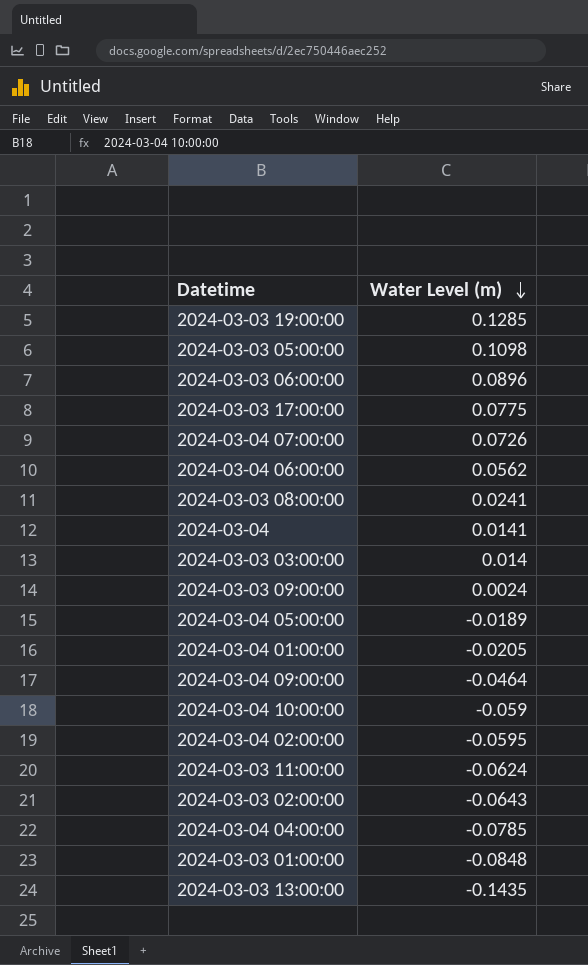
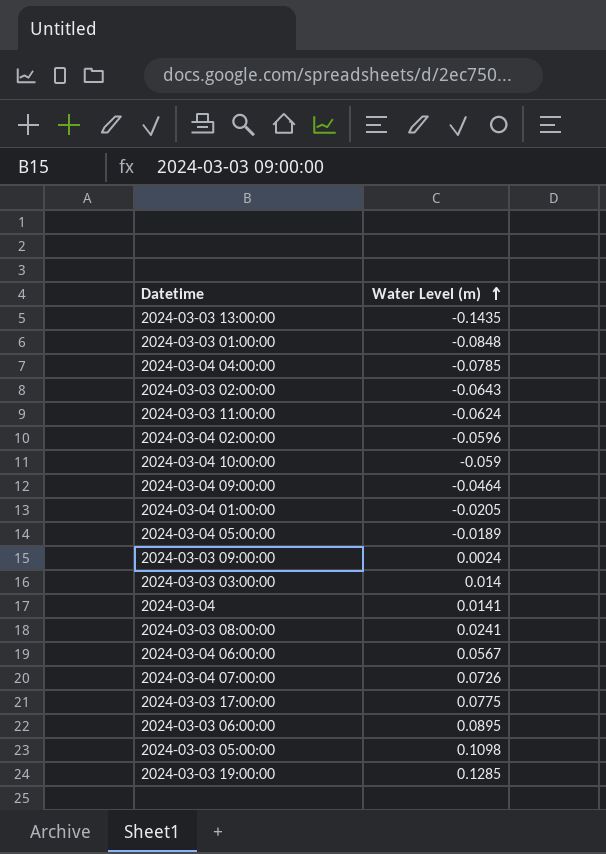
row order: Water Level (m) descending -> Water Level (m) ascending
2024-03-04 02:00:00 | Water Level (m): -0.0595 -> -0.0596
2024-03-04 06:00:00 | Water Level (m): 0.0562 -> 0.0567
2024-03-03 06:00:00 | Water Level (m): 0.0896 -> 0.0895

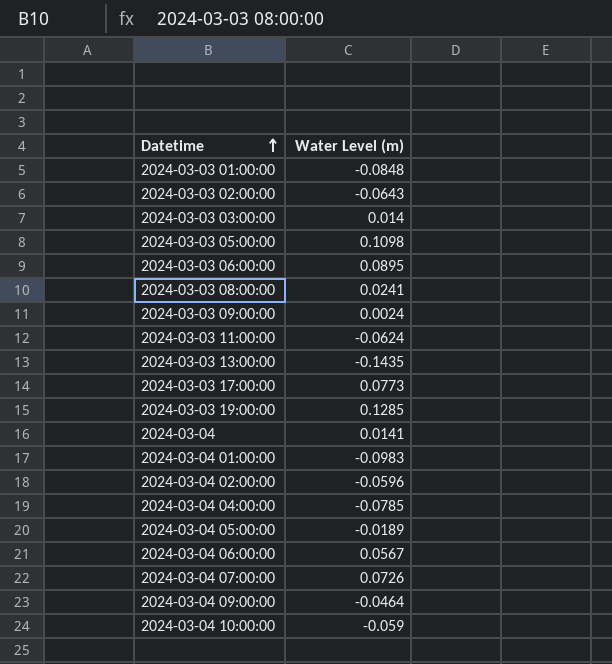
row order: Water Level (m) ascending -> Datetime ascending
2024-03-03 17:00:00 | Water Level (m): 0.0775 -> 0.0773
2024-03-04 01:00:00 | Water Level (m): -0.0205 -> -0.0983

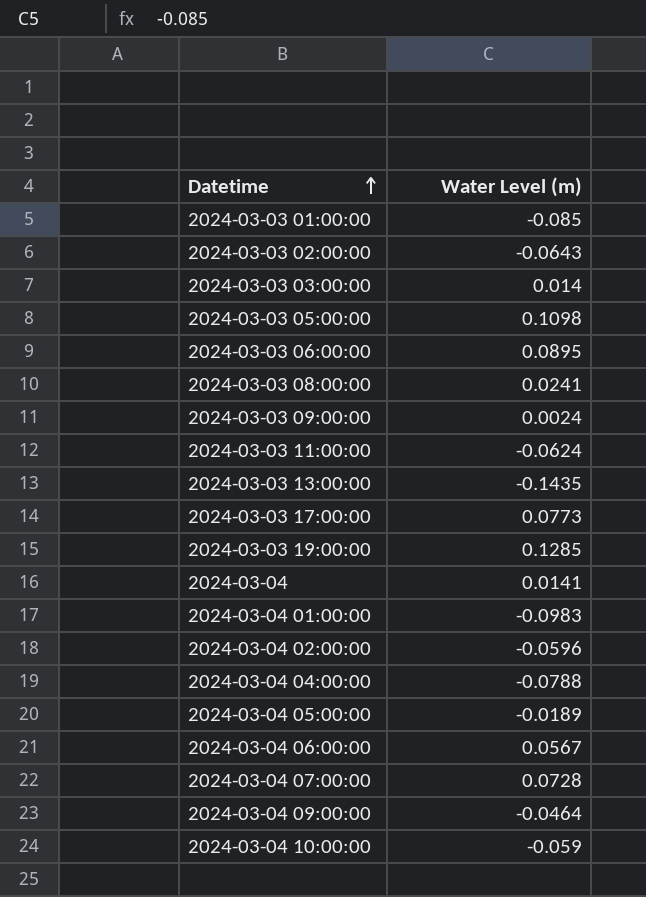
2024-03-03 01:00:00 | Water Level (m): -0.0848 -> -0.085
2024-03-04 04:00:00 | Water Level (m): -0.0785 -> -0.0788
2024-03-04 07:00:00 | Water Level (m): 0.0726 -> 0.0728

